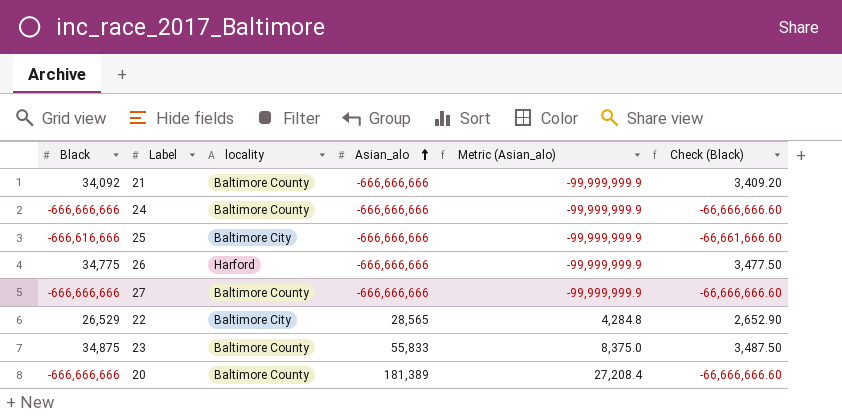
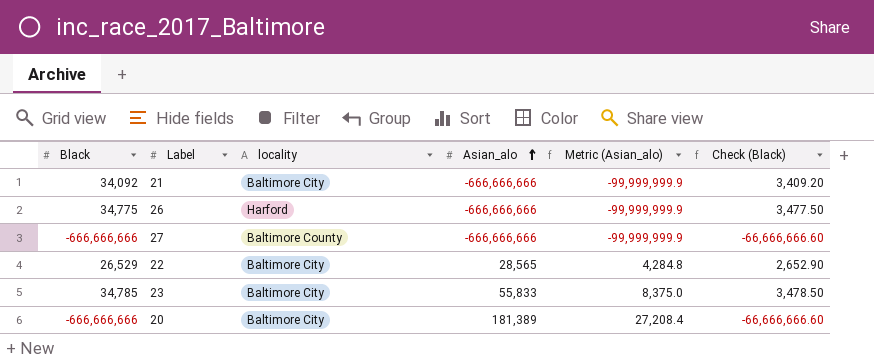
row 24: -666,666,666 | Baltimore County | -666,666,666 | -99,999,999.9 | -66,666,666.60 -> none
row 25: -666,616,666 | Baltimore City | -666,666,666 | -99,999,999.9 | -66,661,666.60 -> none
21 | locality: Baltimore County -> Baltimore City
23 | Black: 34,875 -> 34,785
23 | locality: Baltimore County -> Baltimore City
23 | Check (Black): 3,487.50 -> 3,478.50
20 | locality: Baltimore County -> Baltimore City

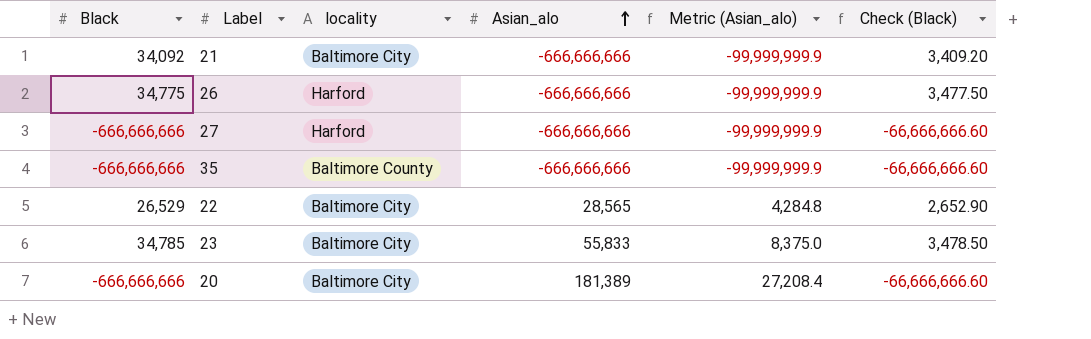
27 | locality: Baltimore County -> Harford
row 35: none -> -666,666,666 | Baltimore County | -666,666,666 | -99,999,999.9 | -66,666,666.60

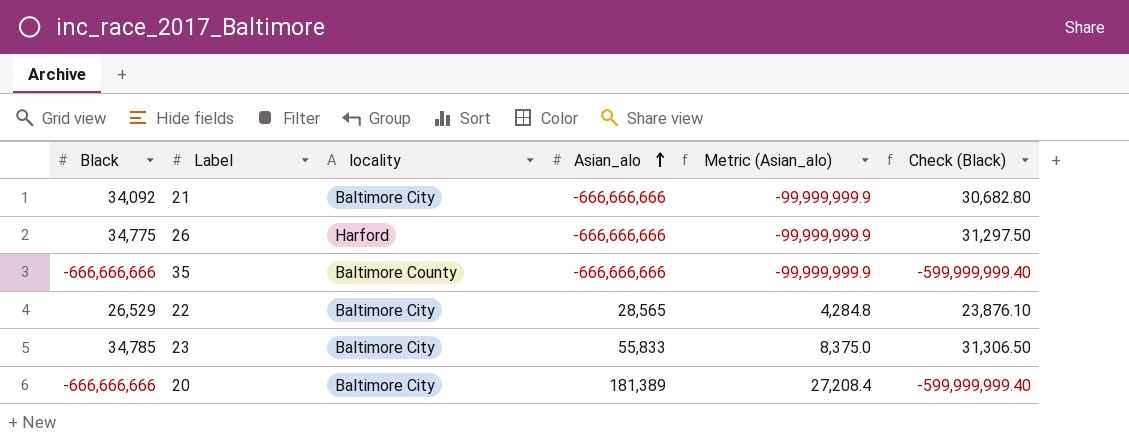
column Check (Black) | formula: [Black] * 0.1 -> [Black] * 0.9
row 27: -666,666,666 | Harford | -666,666,666 | -99,999,999.9 | -66,666,666.60 -> none

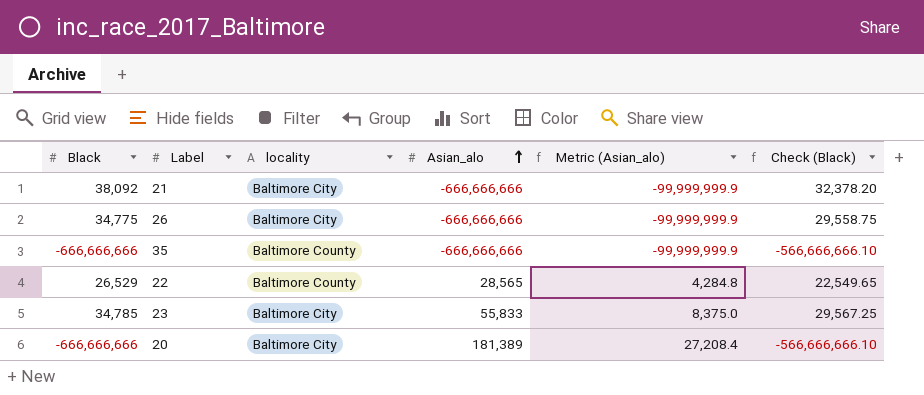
column Check (Black) | formula: [Black] * 0.9 -> [Black] * 0.85
21 | Black: 34,092 -> 38,092
26 | locality: Harford -> Baltimore City
22 | locality: Baltimore City -> Baltimore County

